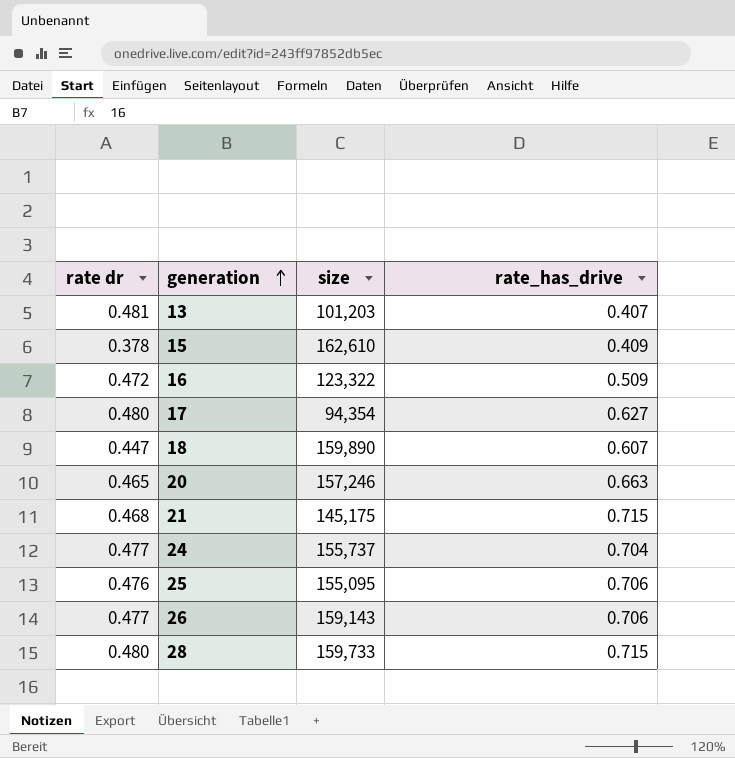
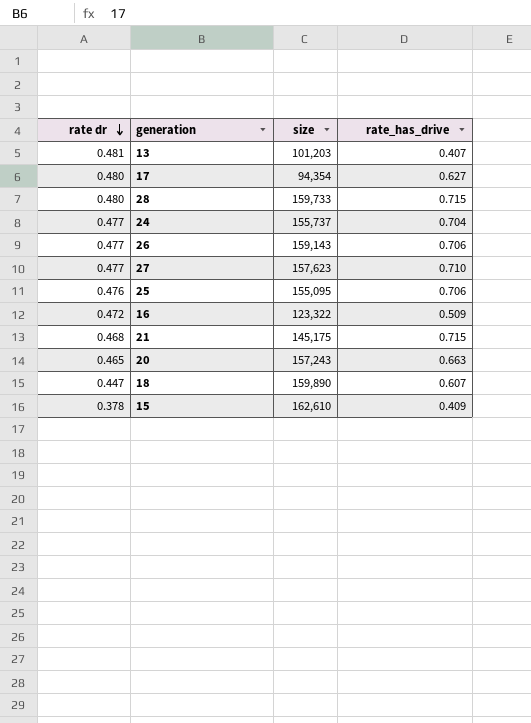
row order: generation ascending -> rate dr descending
row 27: none -> 0.477 | 157,623 | 0.710
20 | size: 157,246 -> 157,243

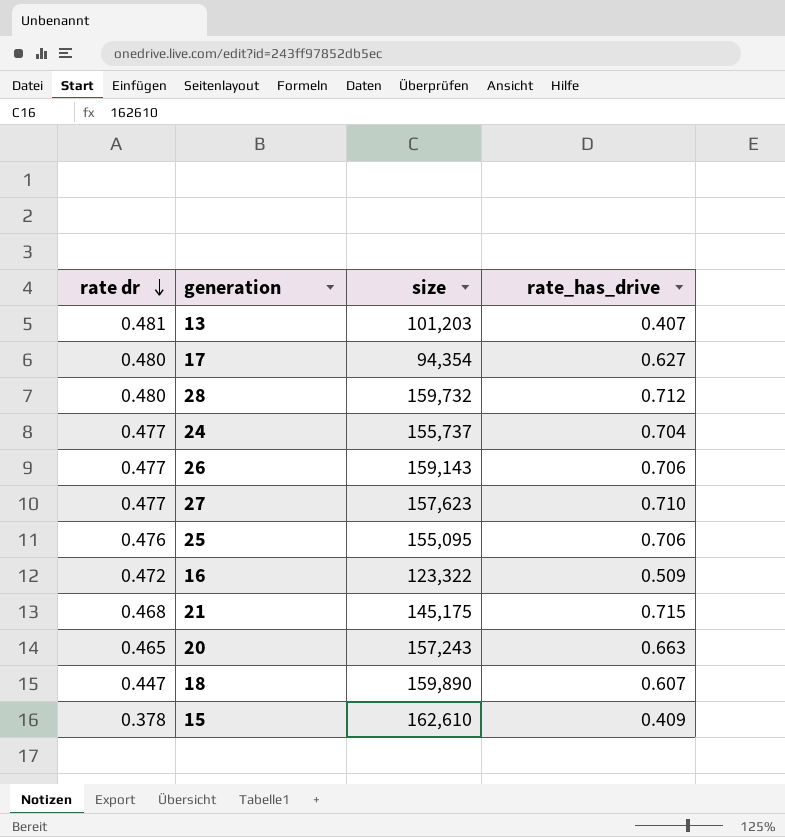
28 | size: 159,733 -> 159,732
28 | rate_has_drive: 0.715 -> 0.712

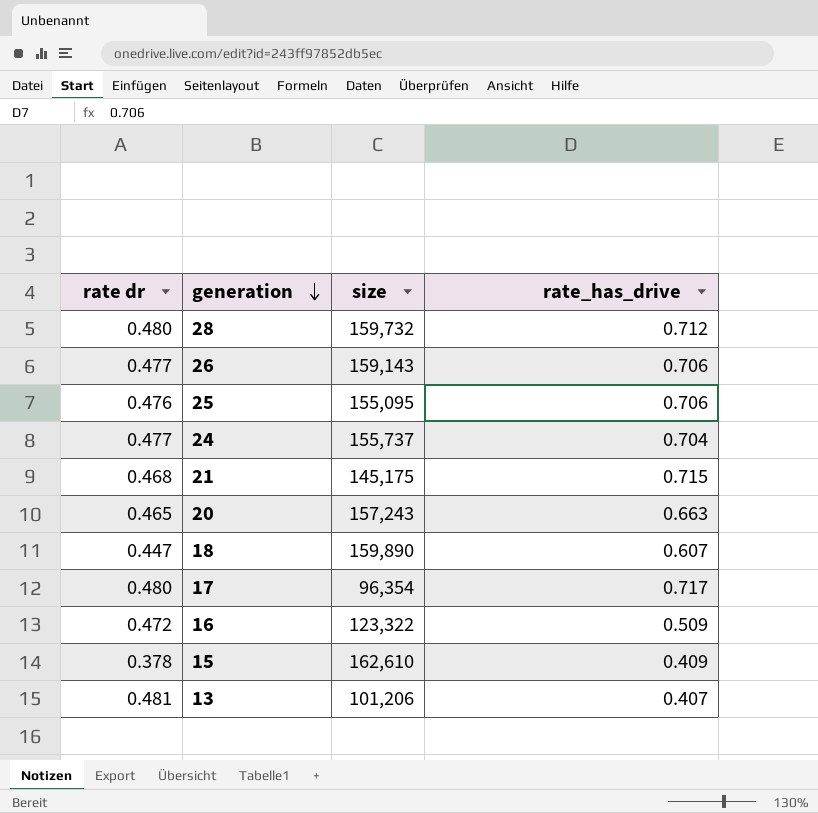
row order: rate dr descending -> generation descending
row 27: 0.477 | 157,623 | 0.710 -> none
17 | size: 94,354 -> 96,354
17 | rate_has_drive: 0.627 -> 0.717
13 | size: 101,203 -> 101,206

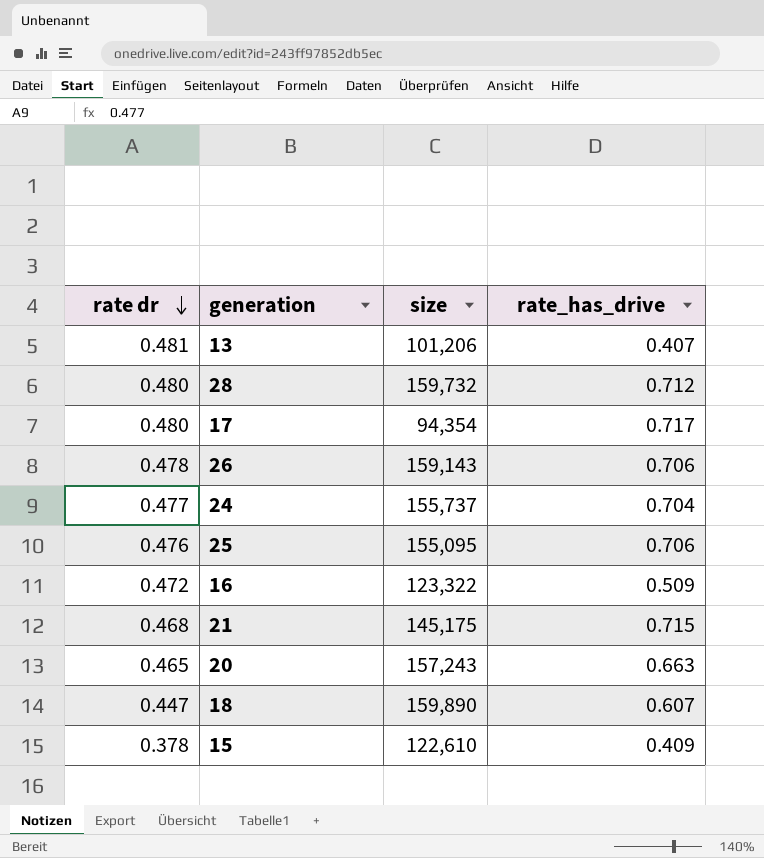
row order: generation descending -> rate dr descending
17 | size: 96,354 -> 94,354
26 | rate dr: 0.477 -> 0.478
15 | size: 162,610 -> 122,610

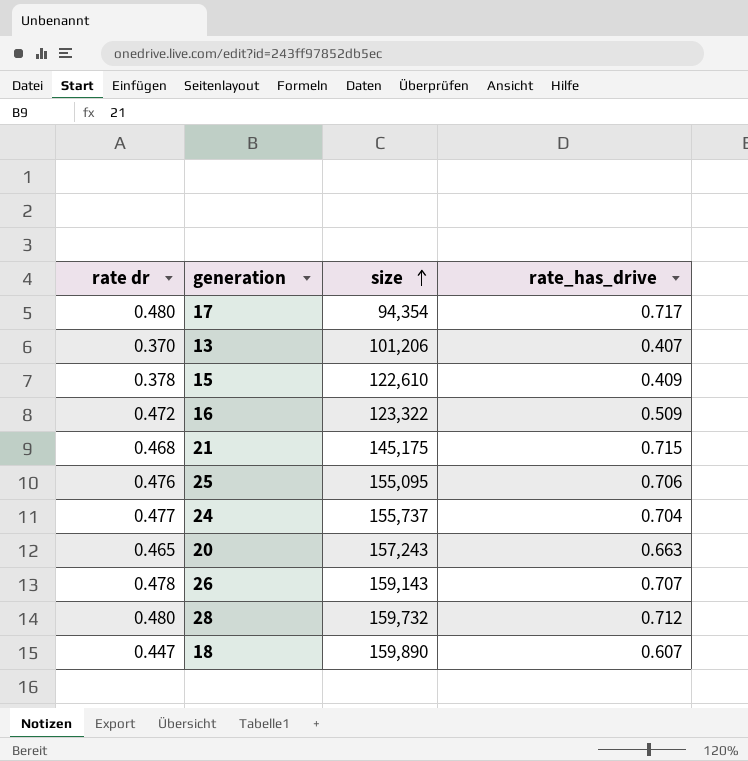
row order: rate dr descending -> size ascending
13 | rate dr: 0.481 -> 0.370
26 | rate_has_drive: 0.706 -> 0.707

